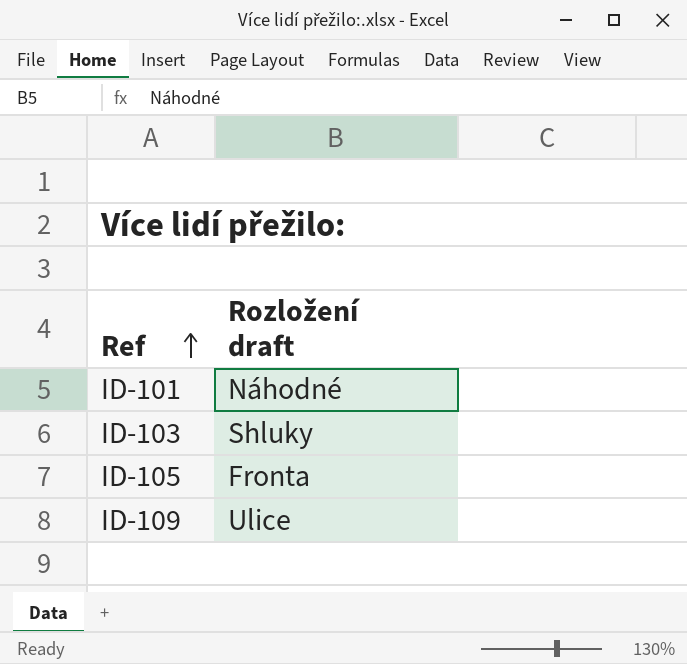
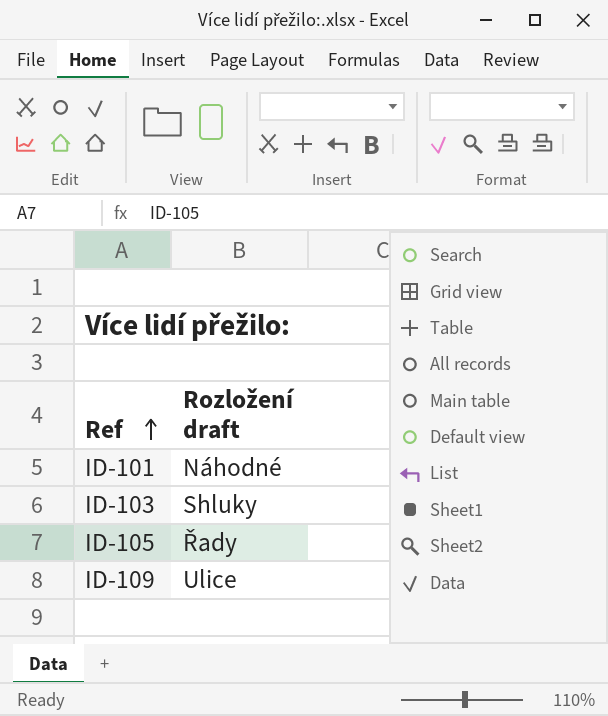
ID-105 | Rozložení draft: Fronta -> Řady

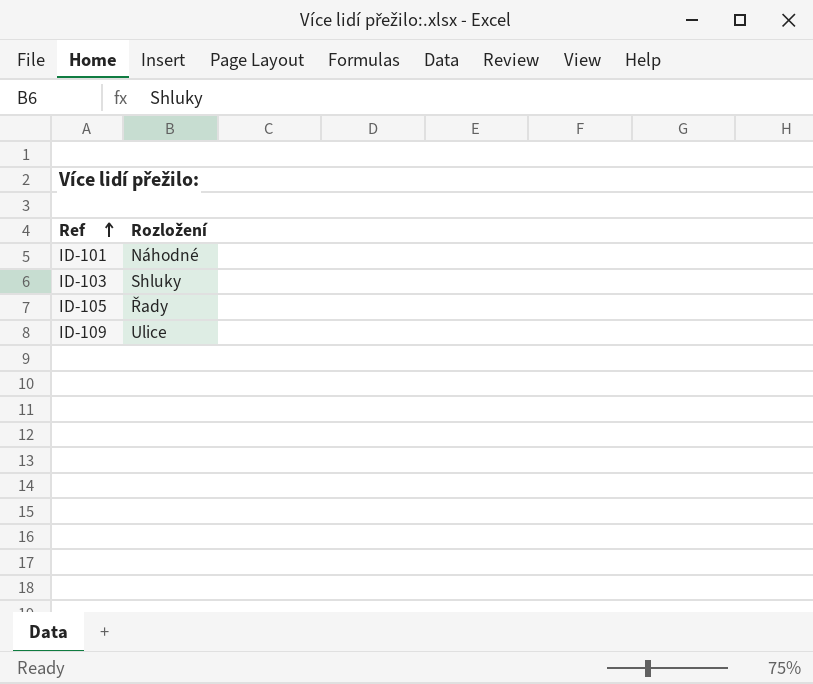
column name: Rozložení draft -> Rozložení

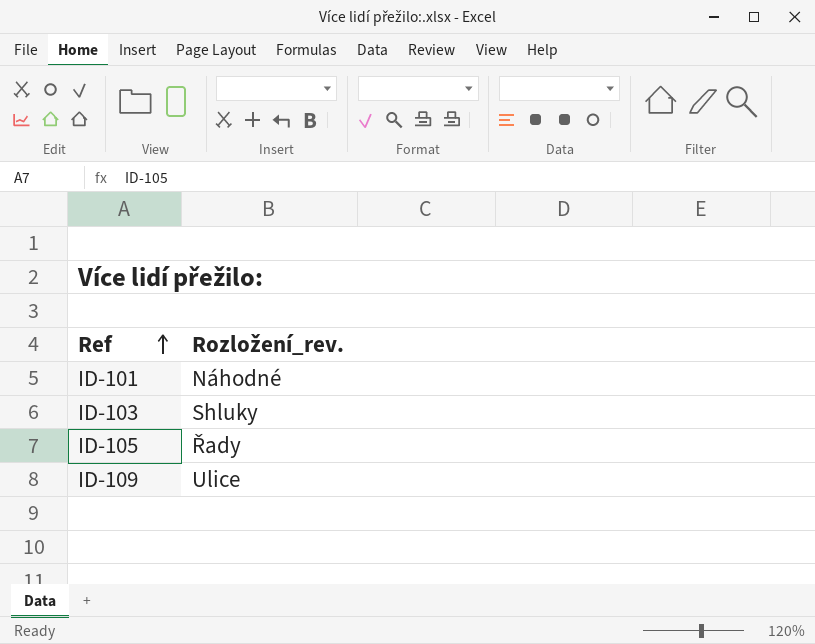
column name: Rozložení -> Rozložení_rev.

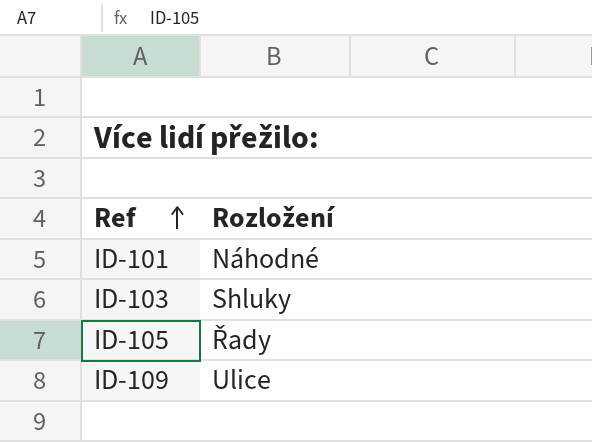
column name: Rozložení_rev. -> Rozložení

